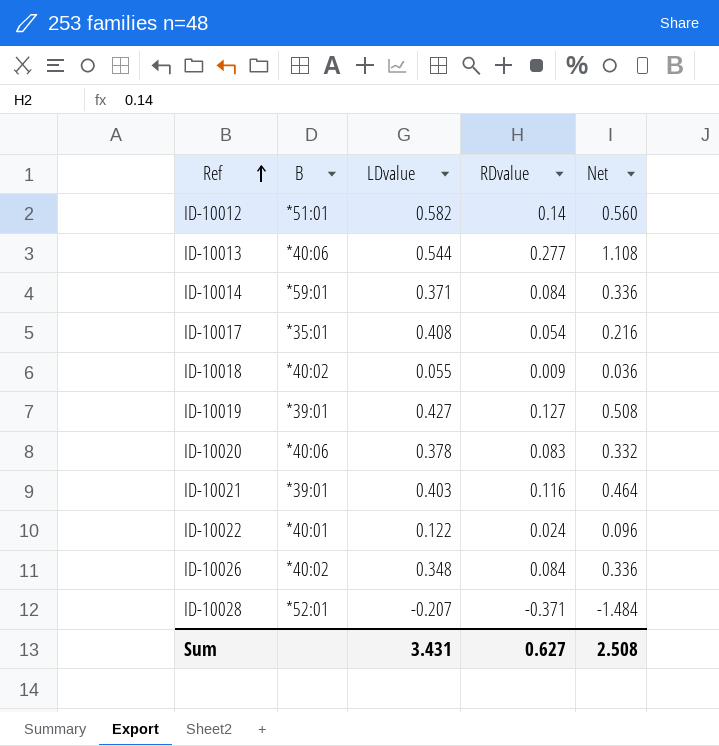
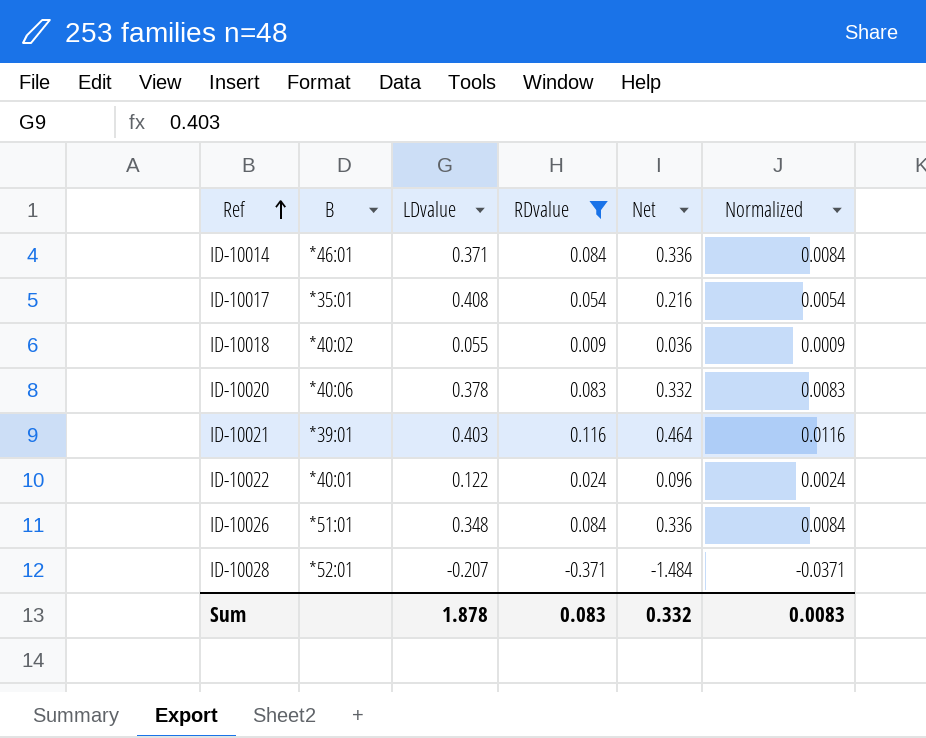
filter: none -> RDvalue <= 0.116
column Normalized | formula: none -> [RDvalue] * 0.1
ID-10014 | B: *59:01 -> *46:01
ID-10026 | B: *40:02 -> *51:01
Sum | LDvalue: 3.431 -> 1.878
Sum | RDvalue: 0.627 -> 0.083
Sum | Net: 2.508 -> 0.332

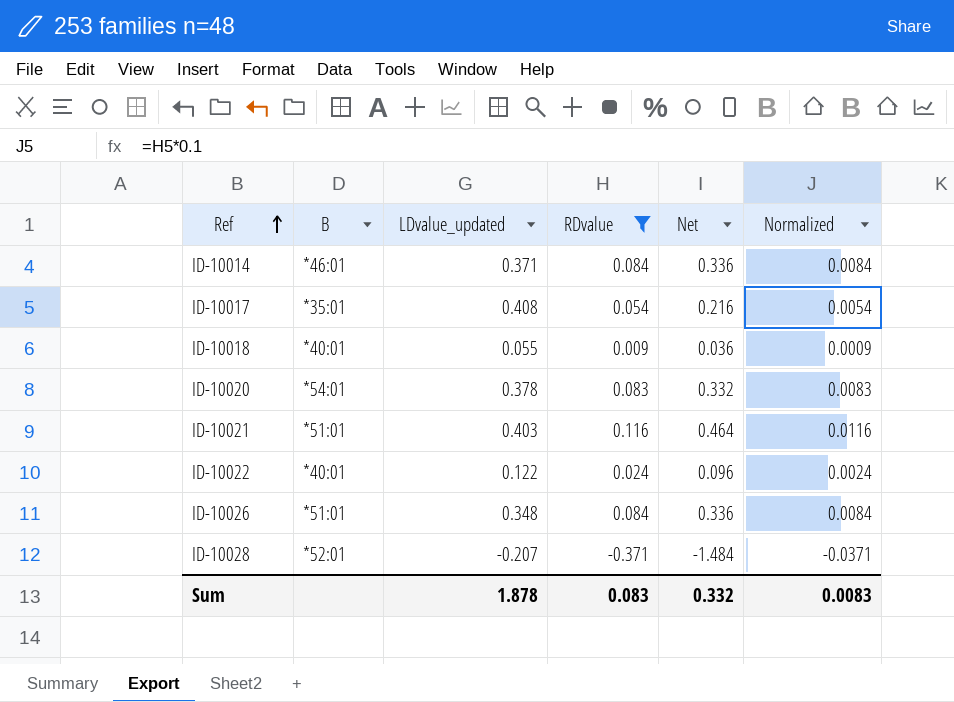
column name: LDvalue -> LDvalue_updated
ID-10018 | B: *40:02 -> *40:01
ID-10020 | B: *40:06 -> *54:01
ID-10021 | B: *39:01 -> *51:01

